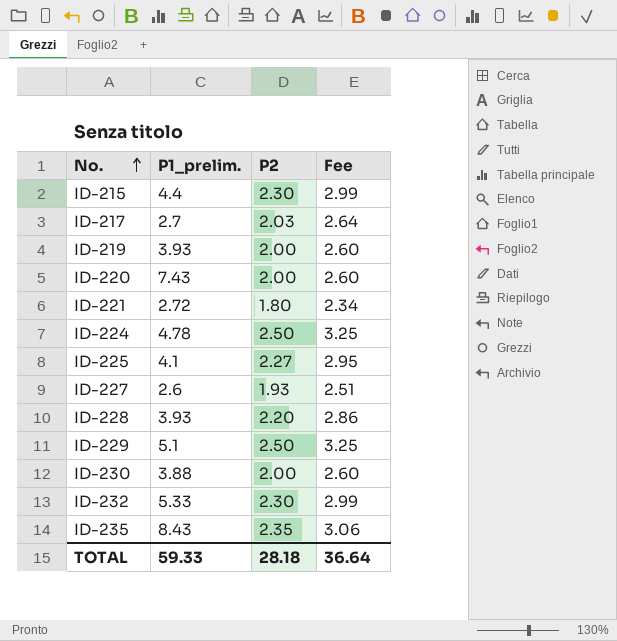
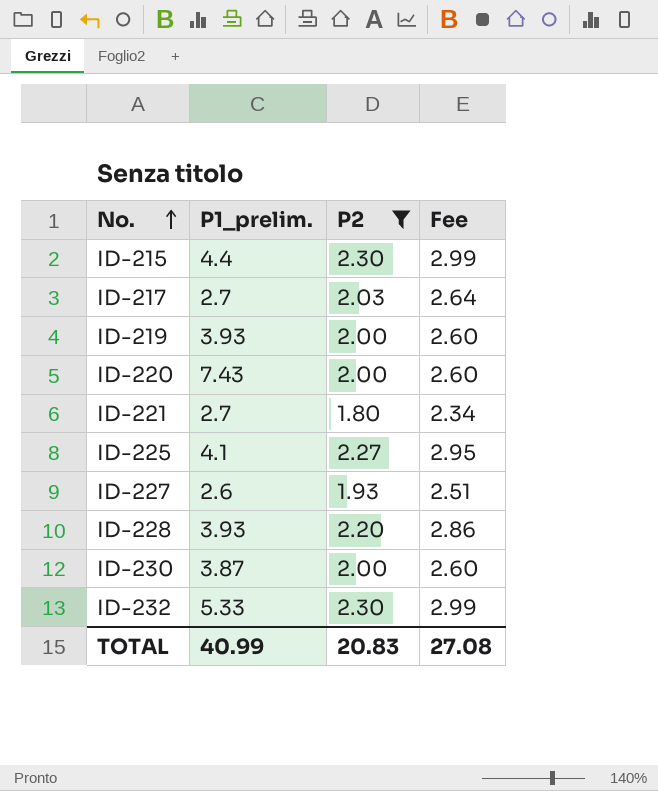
filter: none -> P2 <= 2.30
ID-221 | P1_prelim.: 2.72 -> 2.7
ID-230 | P1_prelim.: 3.88 -> 3.87
TOTAL | P1_prelim.: 59.33 -> 40.99
TOTAL | P2: 28.18 -> 20.83
TOTAL | Fee: 36.64 -> 27.08

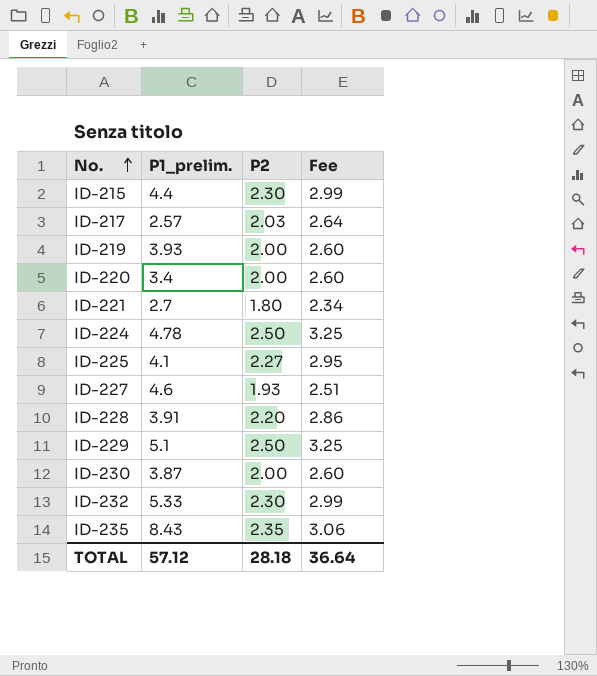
filter: P2 <= 2.30 -> none
ID-217 | P1_prelim.: 2.7 -> 2.57
ID-220 | P1_prelim.: 7.43 -> 3.4
ID-227 | P1_prelim.: 2.6 -> 4.6
ID-228 | P1_prelim.: 3.93 -> 3.91
TOTAL | P1_prelim.: 40.99 -> 57.12
TOTAL | P2: 20.83 -> 28.18
TOTAL | Fee: 27.08 -> 36.64

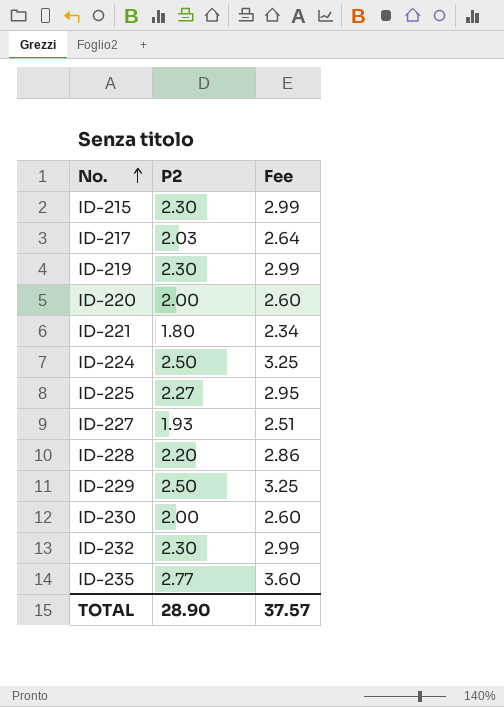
column P1_prelim. | position: 2 -> none
ID-219 | P2: 2.00 -> 2.30
ID-219 | Fee: 2.60 -> 2.99
ID-235 | P2: 2.35 -> 2.77
ID-235 | Fee: 3.06 -> 3.60
TOTAL | P2: 28.18 -> 28.90
TOTAL | Fee: 36.64 -> 37.57

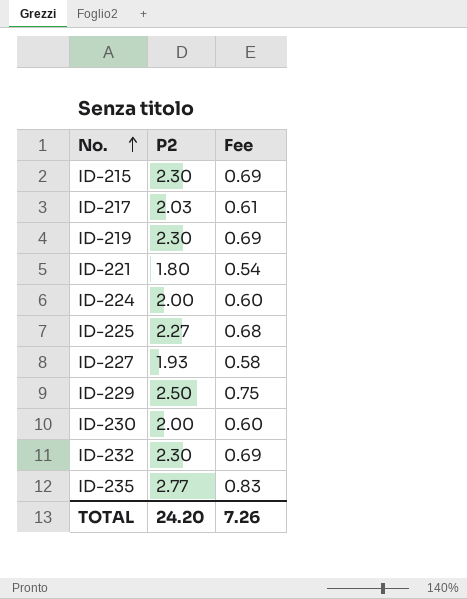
column Fee | formula: [P2] * 1.3 -> [P2] * 0.3
row ID-220: 2.00 | 2.60 -> none
row ID-228: 2.20 | 2.86 -> none
ID-224 | P2: 2.50 -> 2.00
TOTAL | P2: 28.90 -> 24.20
TOTAL | Fee: 37.57 -> 7.26

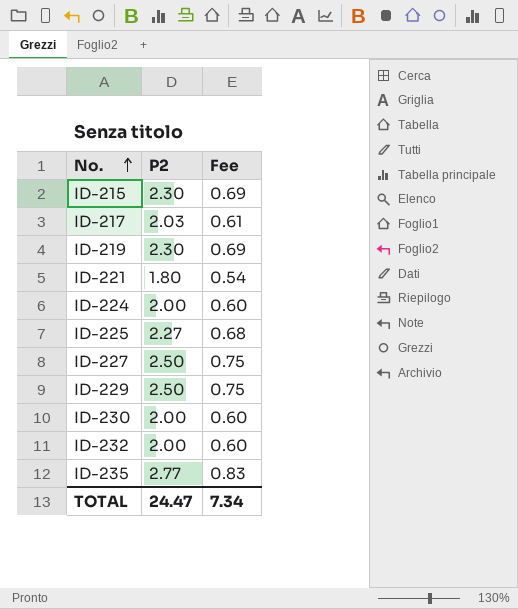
ID-227 | P2: 1.93 -> 2.50
ID-227 | Fee: 0.58 -> 0.75
ID-232 | P2: 2.30 -> 2.00
ID-232 | Fee: 0.69 -> 0.60
TOTAL | P2: 24.20 -> 24.47
TOTAL | Fee: 7.26 -> 7.34

